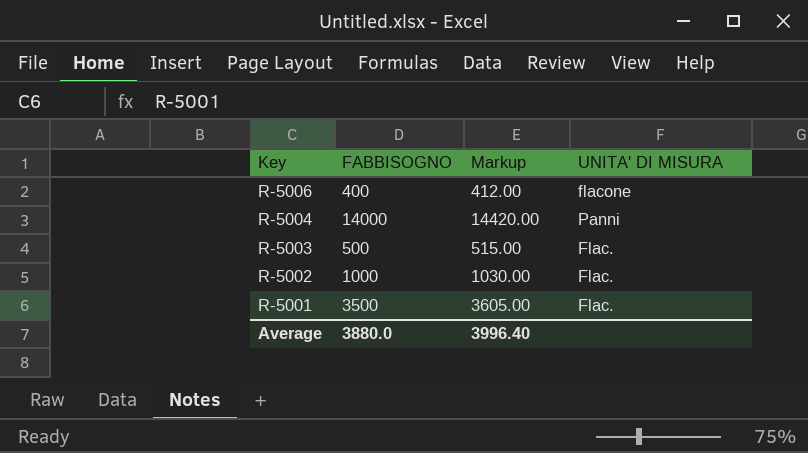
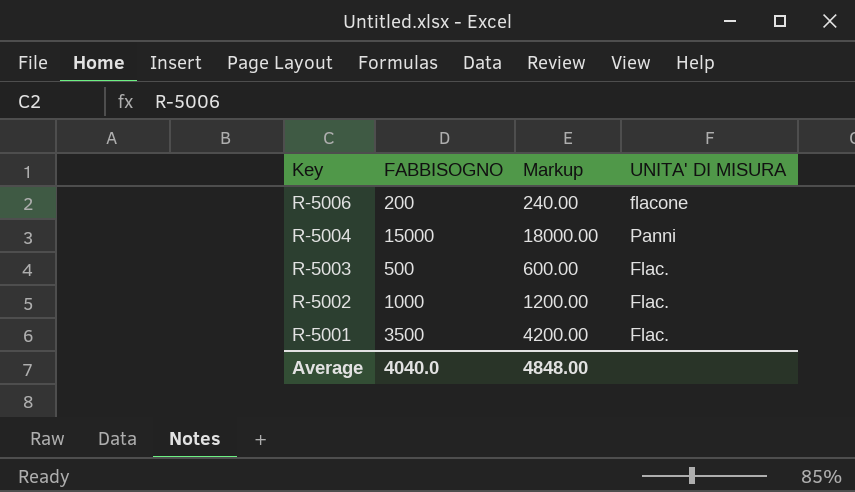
column Markup | formula: [FABBISOGNO] * 1.03 -> [FABBISOGNO] * 1.2
R-5006 | FABBISOGNO: 400 -> 200
R-5004 | FABBISOGNO: 14000 -> 15000
Average | FABBISOGNO: 3880.0 -> 4040.0
Average | Markup: 3996.40 -> 4848.00

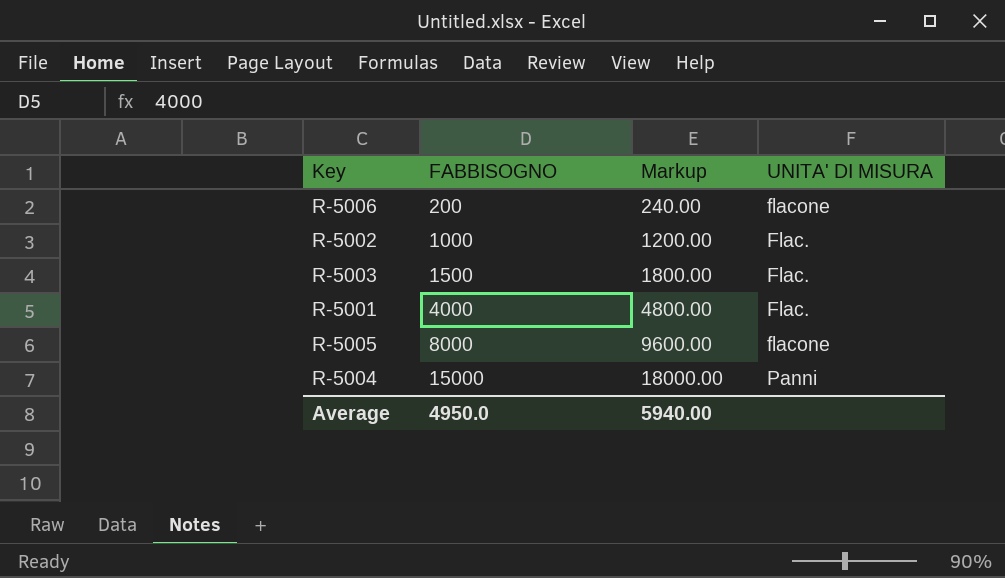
row order: Key descending -> FABBISOGNO ascending
R-5003 | FABBISOGNO: 500 -> 1500
R-5003 | Markup: 600.00 -> 1800.00
R-5001 | FABBISOGNO: 3500 -> 4000
R-5001 | Markup: 4200.00 -> 4800.00
row R-5005: none -> 8000 | 9600.00 | flacone
Average | FABBISOGNO: 4040.0 -> 4950.0
Average | Markup: 4848.00 -> 5940.00

